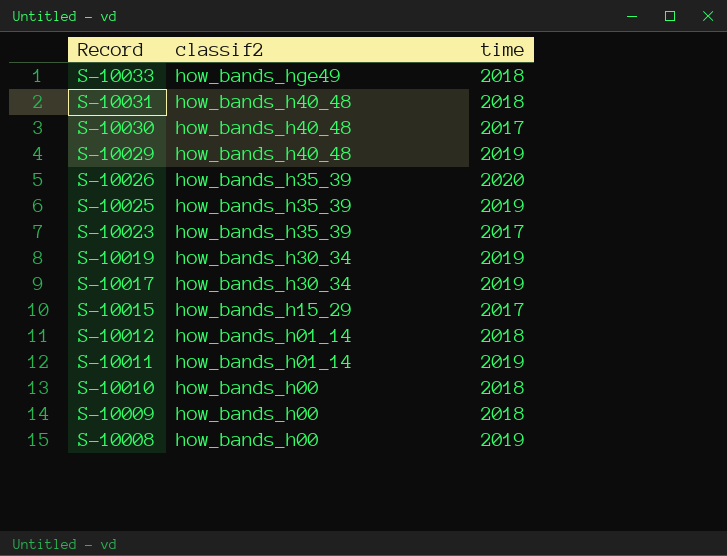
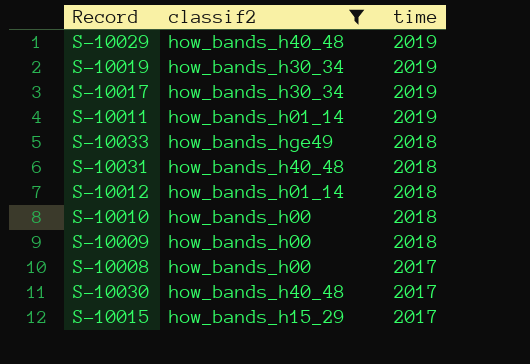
filter: none -> classif2 != how_bands_h35_39
row order: Record descending -> time descending
S-10008 | time: 2019 -> 2017

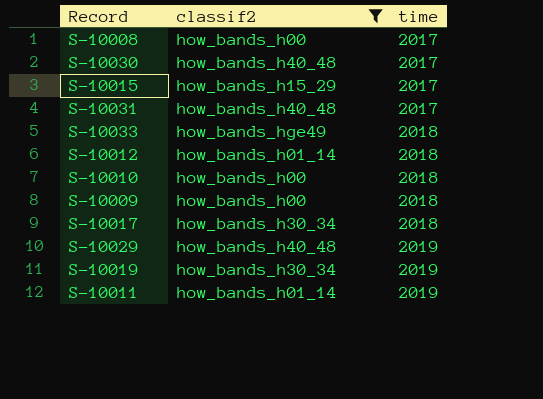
row order: time descending -> time ascending
S-10031 | time: 2018 -> 2017
S-10017 | time: 2019 -> 2018

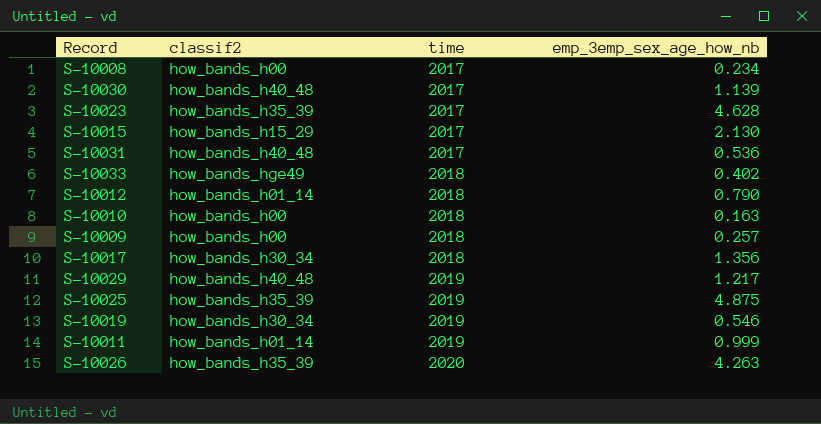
filter: classif2 != how_bands_h35_39 -> none
column emp_3emp_sex_age_how_nb | position: none -> 4

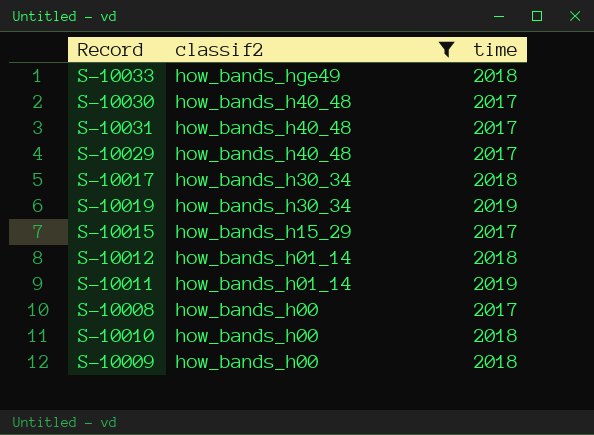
filter: none -> classif2 != how_bands_h35_39
row order: time ascending -> classif2 descending
column emp_3emp_sex_age_how_nb | position: 4 -> none
S-10029 | time: 2019 -> 2017

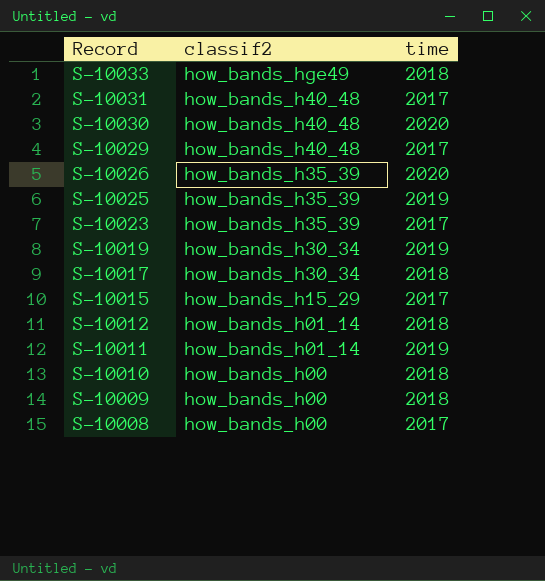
filter: classif2 != how_bands_h35_39 -> none
row order: classif2 descending -> Record descending
S-10030 | time: 2017 -> 2020

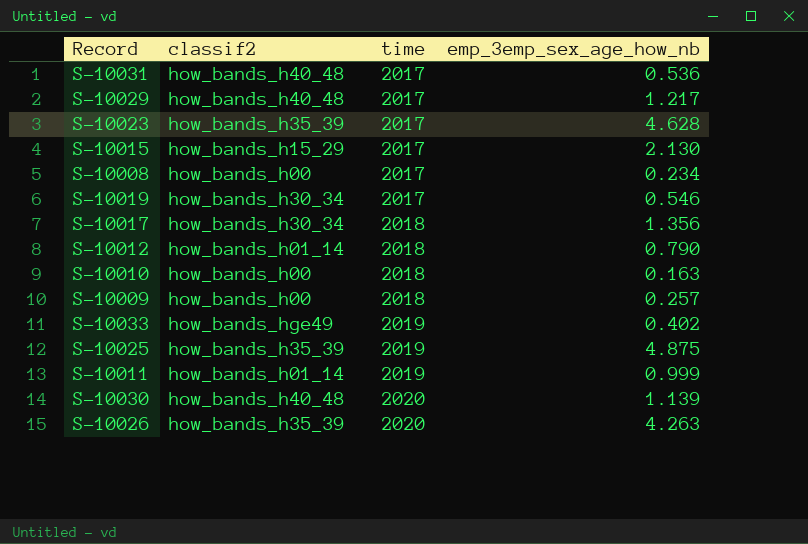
row order: Record descending -> time ascending
column emp_3emp_sex_age_how_nb | position: none -> 4
S-10019 | time: 2019 -> 2017
S-10033 | time: 2018 -> 2019

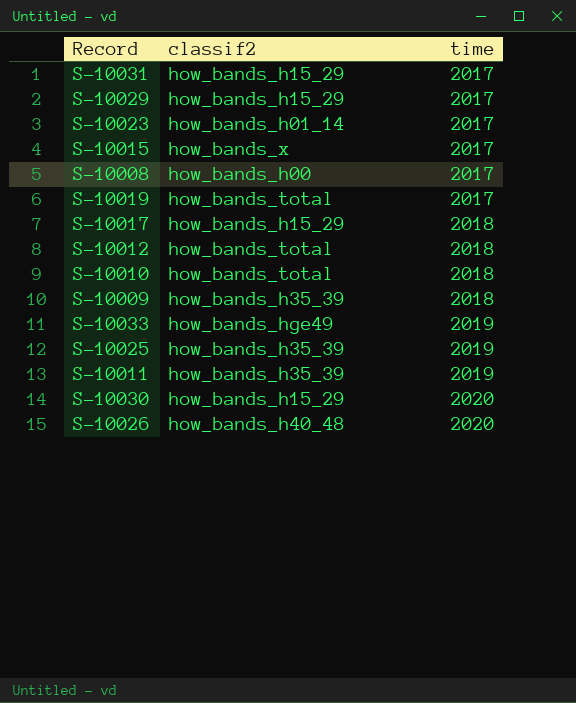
column emp_3emp_sex_age_how_nb | position: 4 -> none
S-10031 | classif2: how_bands_h40_48 -> how_bands_h15_29
S-10029 | classif2: how_bands_h40_48 -> how_bands_h15_29
S-10023 | classif2: how_bands_h35_39 -> how_bands_h01_14
S-10015 | classif2: how_bands_h15_29 -> how_bands_x
S-10019 | classif2: how_bands_h30_34 -> how_bands_total
S-10017 | classif2: how_bands_h30_34 -> how_bands_h15_29
S-10012 | classif2: how_bands_h01_14 -> how_bands_total
S-10010 | classif2: how_bands_h00 -> how_bands_total
S-10009 | classif2: how_bands_h00 -> how_bands_h35_39
S-10011 | classif2: how_bands_h01_14 -> how_bands_h35_39
S-10030 | classif2: how_bands_h40_48 -> how_bands_h15_29
S-10026 | classif2: how_bands_h35_39 -> how_bands_h40_48

